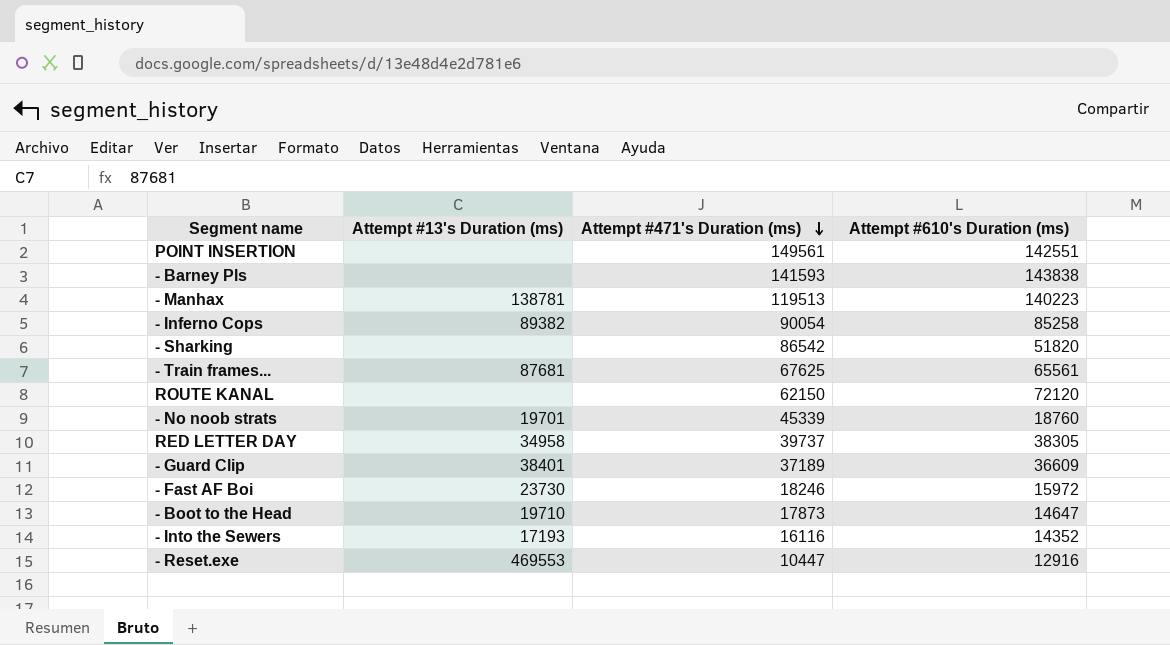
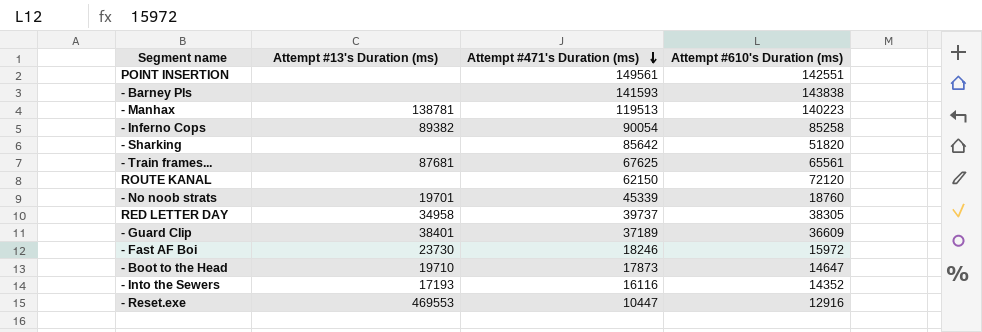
- Sharking | Attempt #471's Duration (ms): 86542 -> 85642

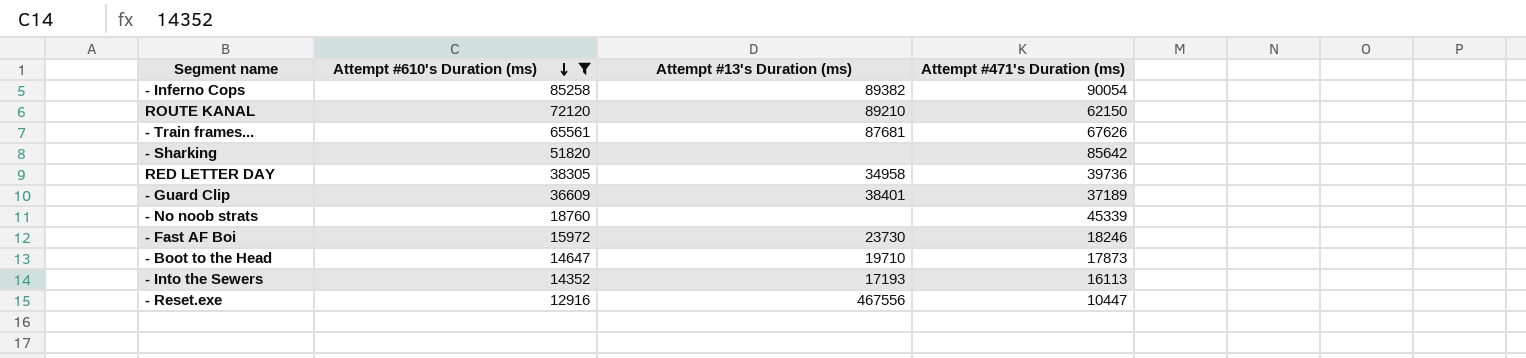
filter: none -> Attempt #610's Duration (ms) <= 85258
row order: Attempt #471's Duration (ms) descending -> Attempt #610's Duration (ms) descending
column Attempt #610's Duration (ms) | position: 4 -> 2
ROUTE KANAL | Attempt #13's Duration (ms): none -> 89210
- Train frames... | Attempt #471's Duration (ms): 67625 -> 67626
RED LETTER DAY | Attempt #471's Duration (ms): 39737 -> 39736
- No noob strats | Attempt #13's Duration (ms): 19701 -> none
- Into the Sewers | Attempt #471's Duration (ms): 16116 -> 16113
- Reset.exe | Attempt #13's Duration (ms): 469553 -> 467556

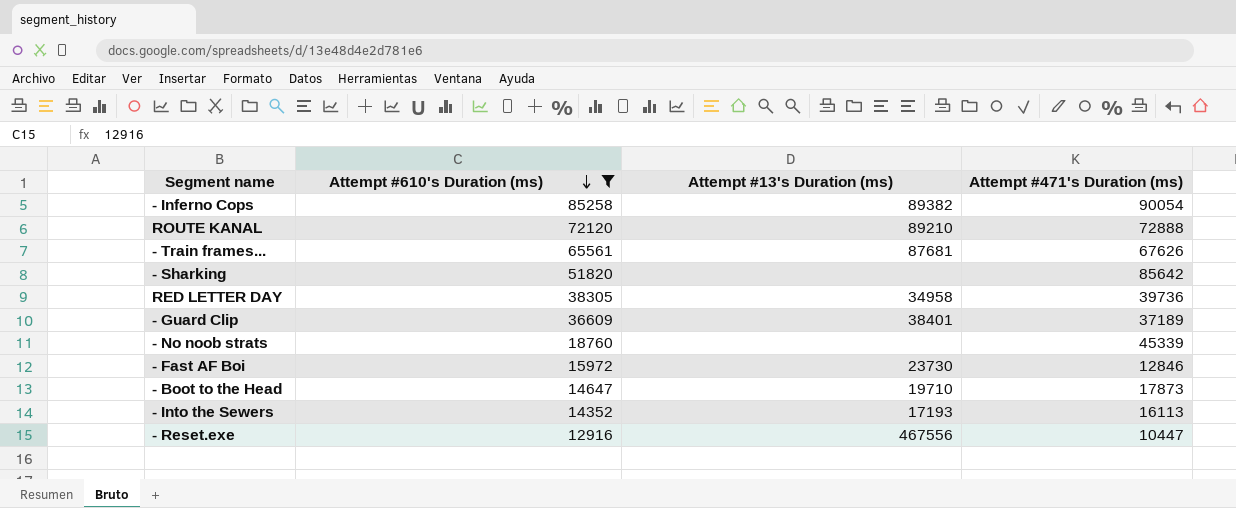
ROUTE KANAL | Attempt #471's Duration (ms): 62150 -> 72888
- Fast AF Boi | Attempt #471's Duration (ms): 18246 -> 12846

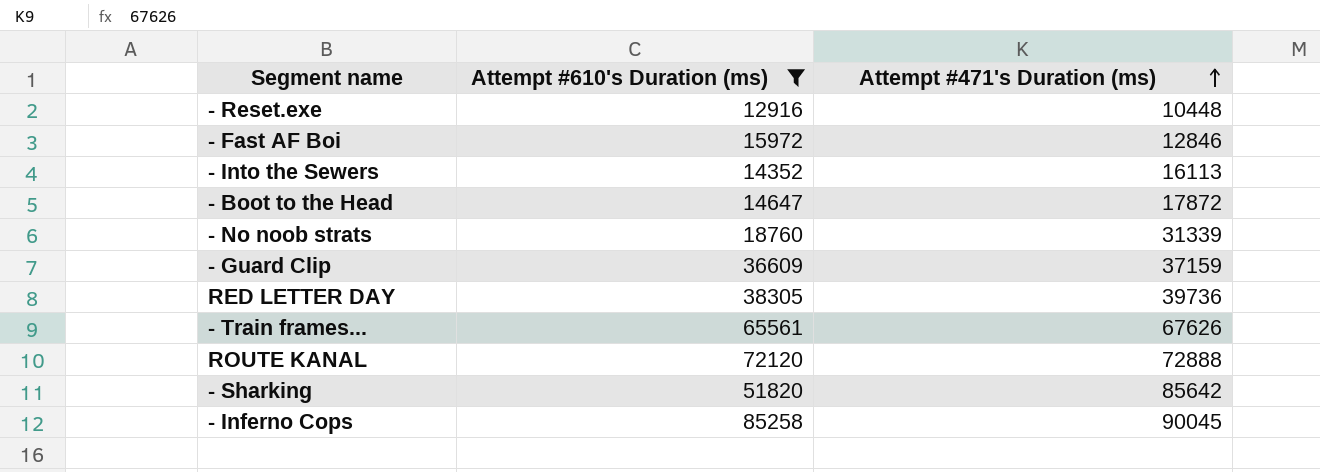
row order: Attempt #610's Duration (ms) descending -> Attempt #471's Duration (ms) ascending
column Attempt #13's Duration (ms) | position: 3 -> none
- Reset.exe | Attempt #471's Duration (ms): 10447 -> 10448
- Boot to the Head | Attempt #471's Duration (ms): 17873 -> 17872
- No noob strats | Attempt #471's Duration (ms): 45339 -> 31339
- Guard Clip | Attempt #471's Duration (ms): 37189 -> 37159
- Inferno Cops | Attempt #471's Duration (ms): 90054 -> 90045

